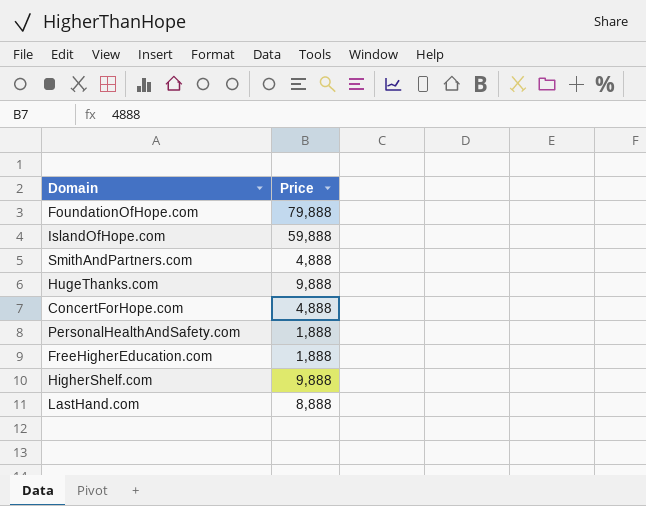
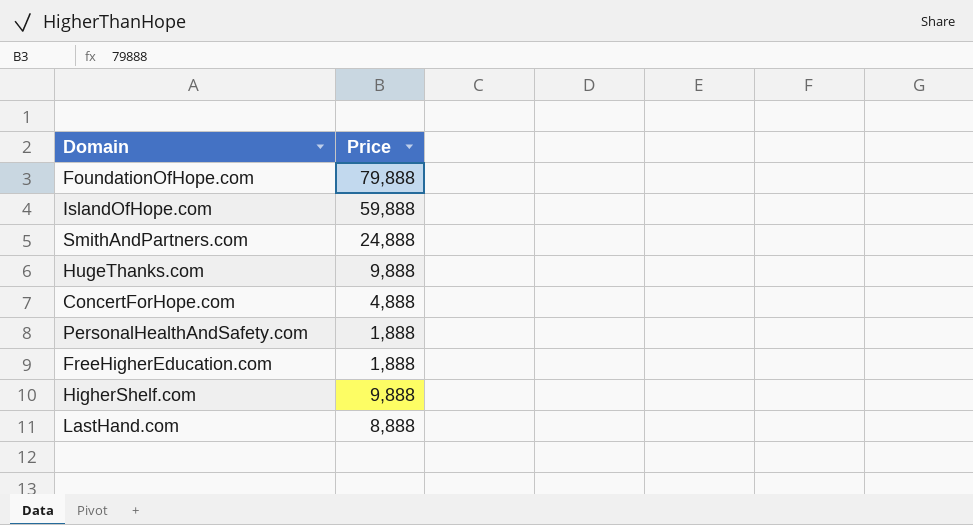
SmithAndPartners.com | Price: 4,888 -> 24,888

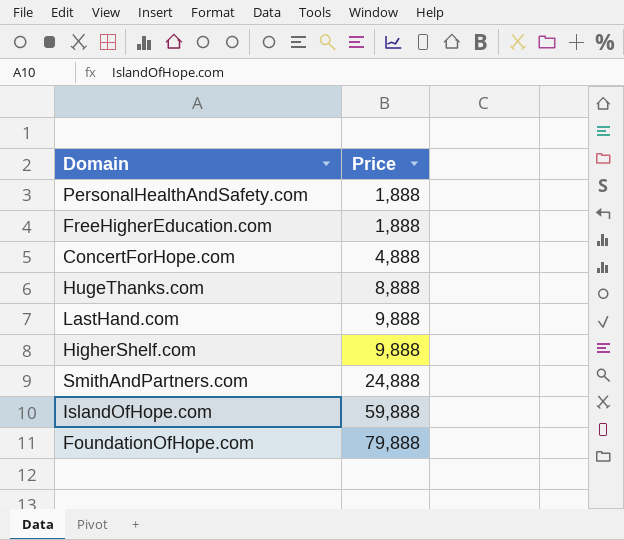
row order: none -> Price ascending
HugeThanks.com | Price: 9,888 -> 8,888
LastHand.com | Price: 8,888 -> 9,888

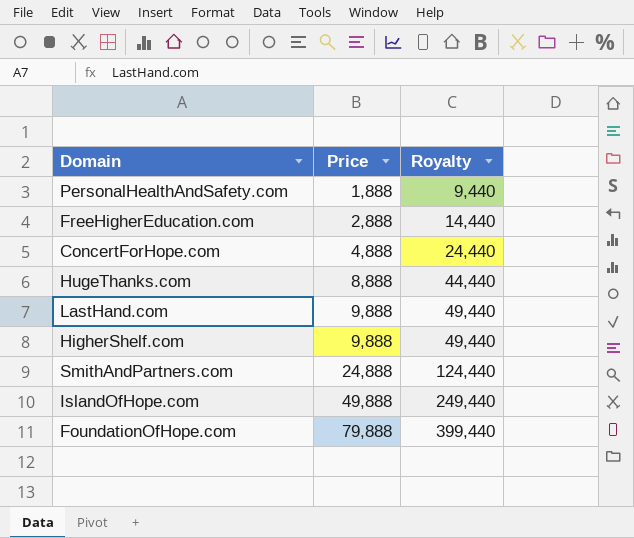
column Royalty | formula: none -> [Price] * 5
FreeHigherEducation.com | Price: 1,888 -> 2,888
IslandOfHope.com | Price: 59,888 -> 49,888

